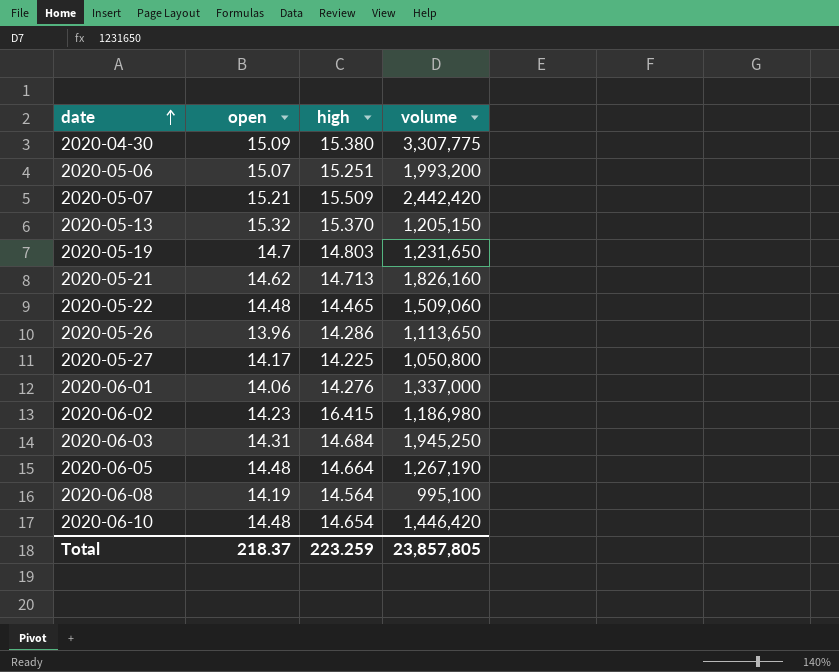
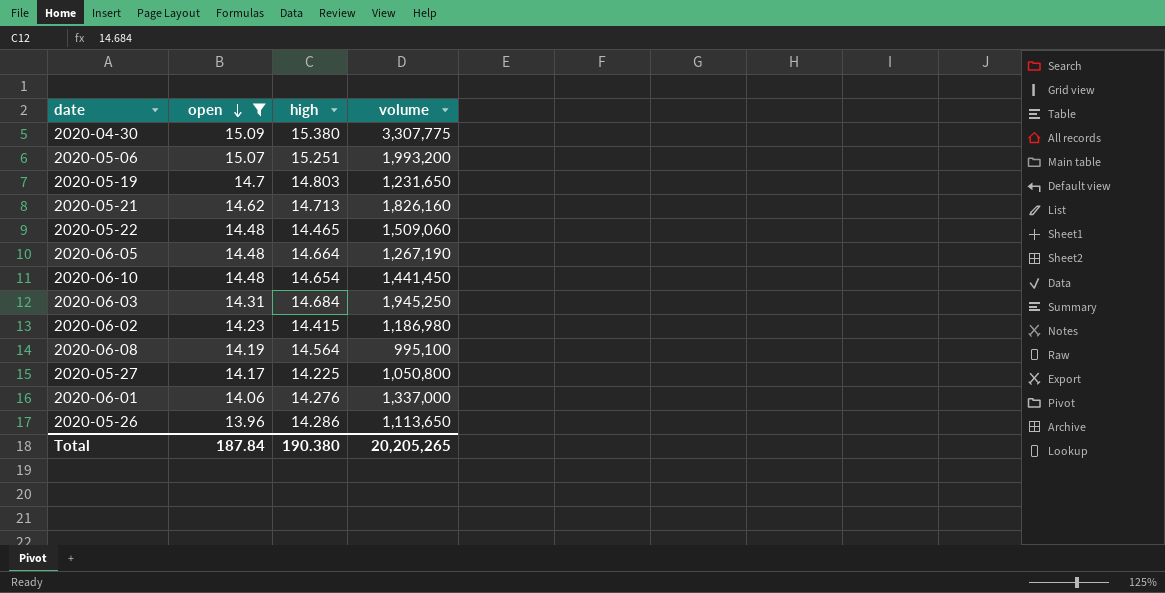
filter: none -> open <= 15.09
row order: date ascending -> open descending
2020-06-10 | volume: 1,446,420 -> 1,441,450
2020-06-02 | high: 16.415 -> 14.415
Total | open: 218.37 -> 187.84
Total | high: 223.259 -> 190.380
Total | volume: 23,857,805 -> 20,205,265

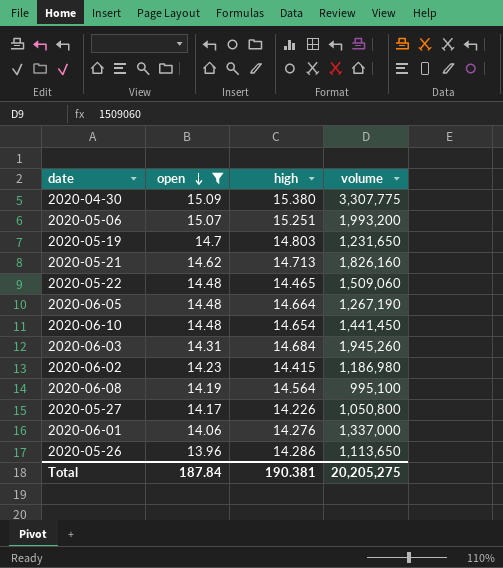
2020-06-03 | volume: 1,945,250 -> 1,945,260
2020-05-27 | high: 14.225 -> 14.226
Total | high: 190.380 -> 190.381
Total | volume: 20,205,265 -> 20,205,275

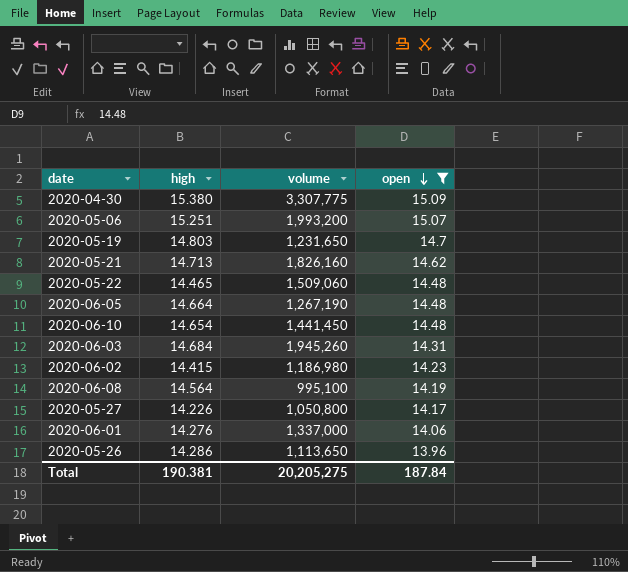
column open | position: 2 -> 4

